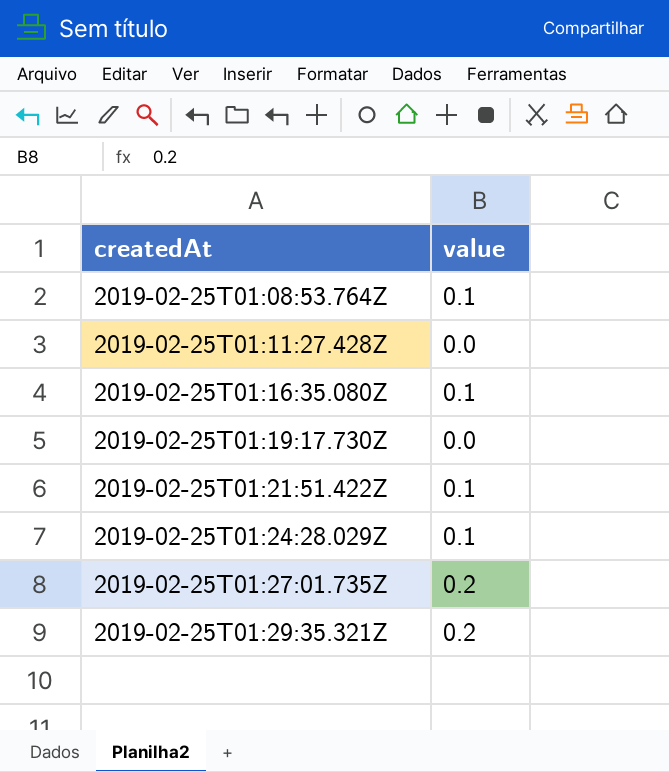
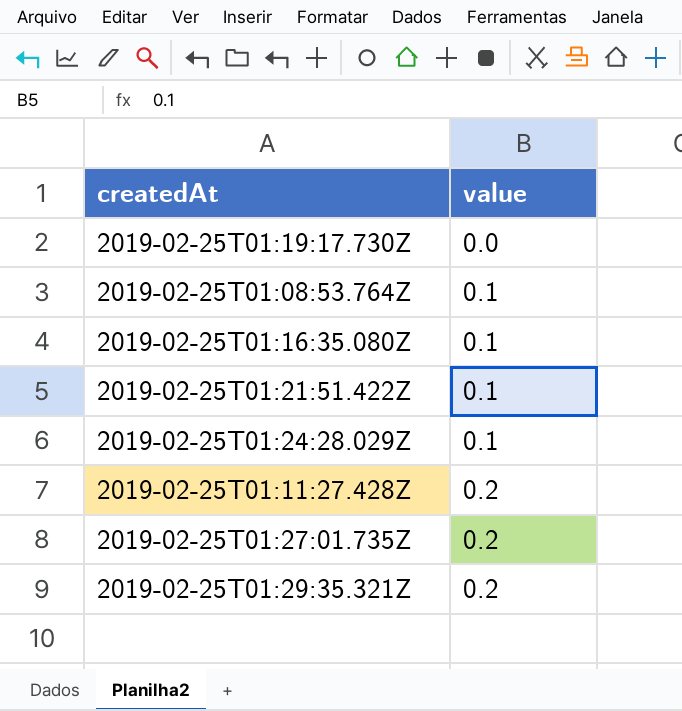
row order: createdAt ascending -> value ascending
2019-02-25T01:11:27.428Z | value: 0.0 -> 0.2

